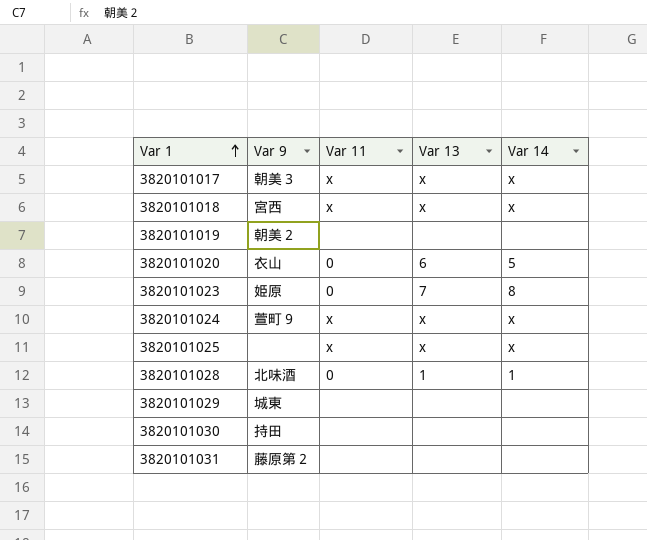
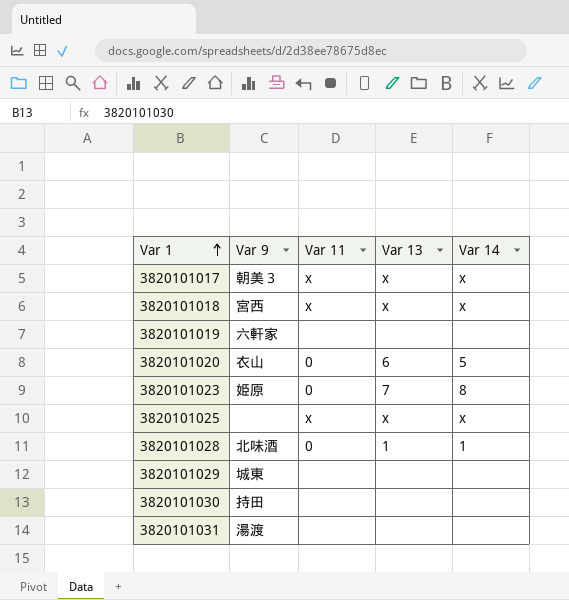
row 3820101024: 萱町９ | x | x | x -> none
3820101019 | Var 9: 朝美２ -> 六軒家
3820101031 | Var 9: 藤原第２ -> 湯渡

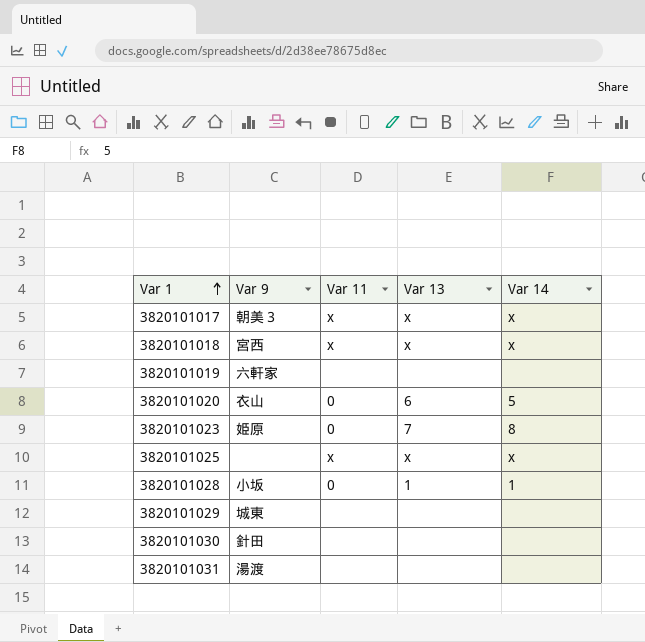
3820101028 | Var 9: 北味酒 -> 小坂
3820101030 | Var 9: 持田 -> 針田

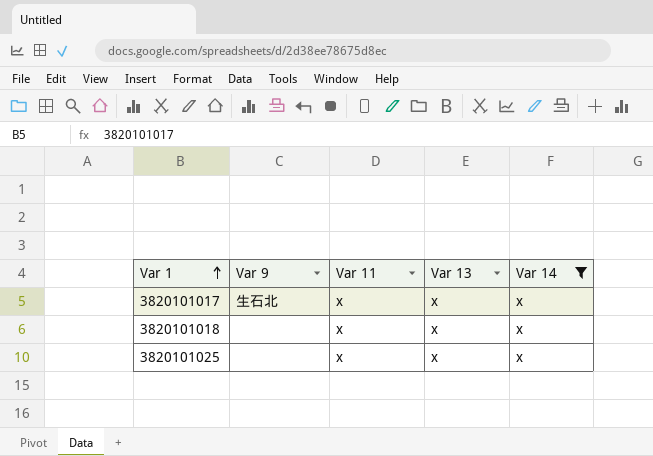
filter: none -> Var 14 = x
3820101017 | Var 9: 朝美３ -> 生石北
3820101018 | Var 9: 宮西 -> none

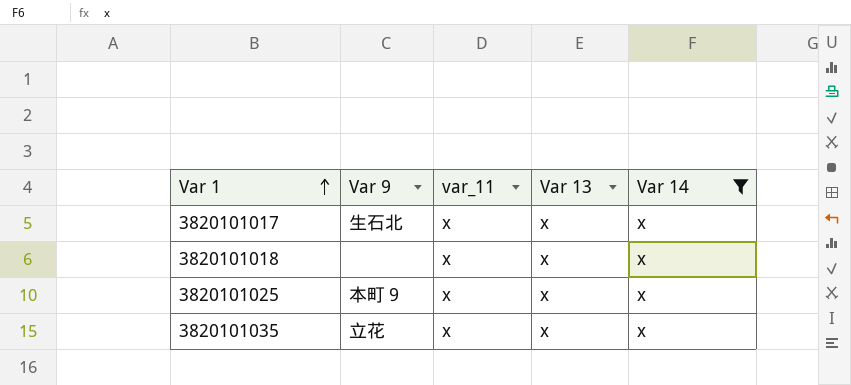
column name: Var 11 -> var_11
3820101025 | Var 9: none -> 本町９
row 3820101035: none -> 立花 | x | x | x

